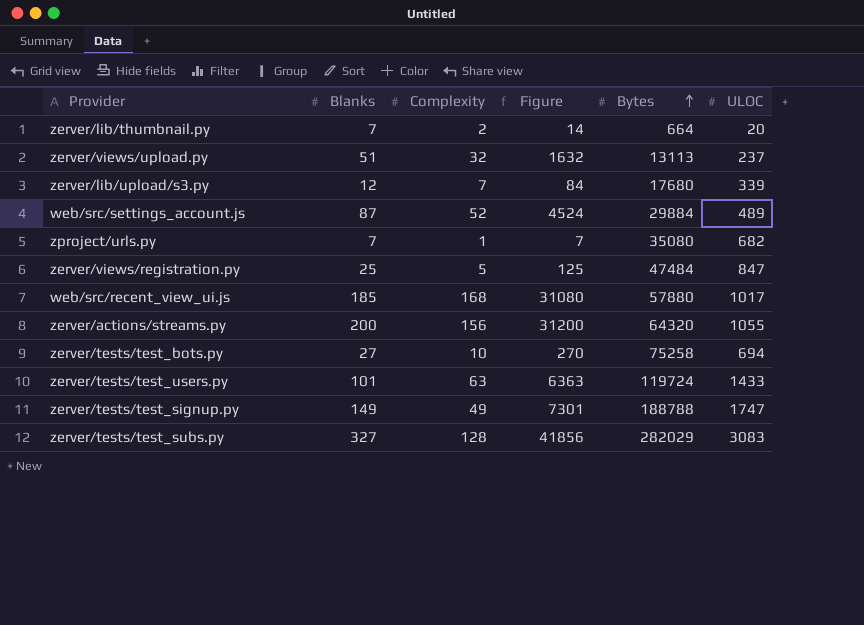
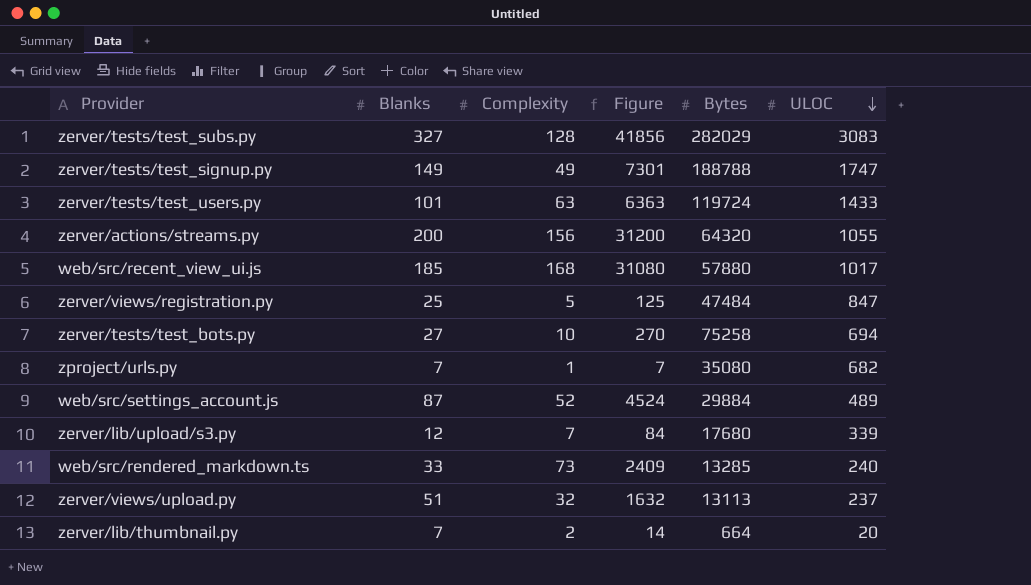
row order: Bytes ascending -> ULOC descending
row web/src/rendered_markdown.ts: none -> 33 | 73 | 2409 | 13285 | 240

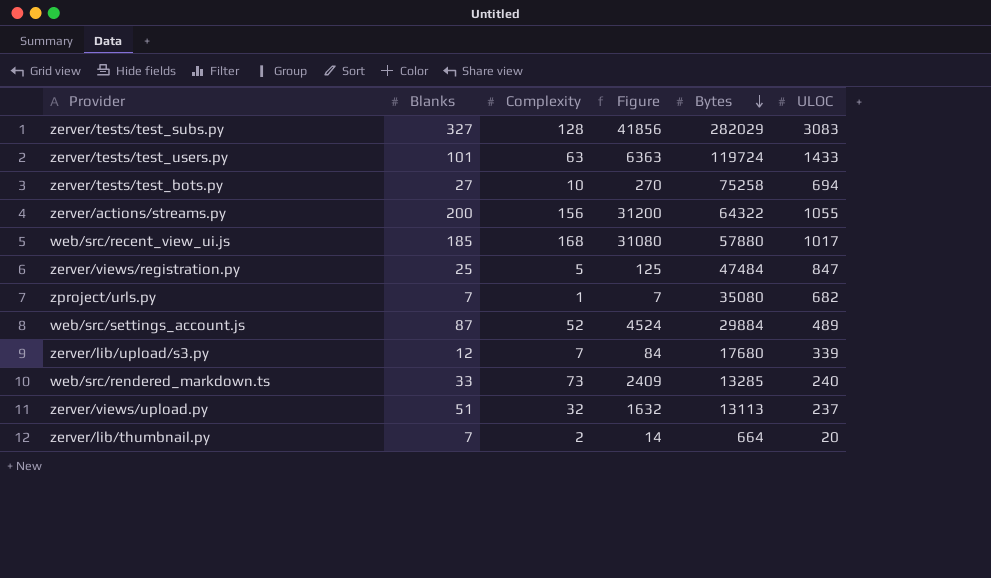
row order: ULOC descending -> Bytes descending
row zerver/tests/test_signup.py: 149 | 49 | 7301 | 188788 | 1747 -> none
zerver/actions/streams.py | Bytes: 64320 -> 64322

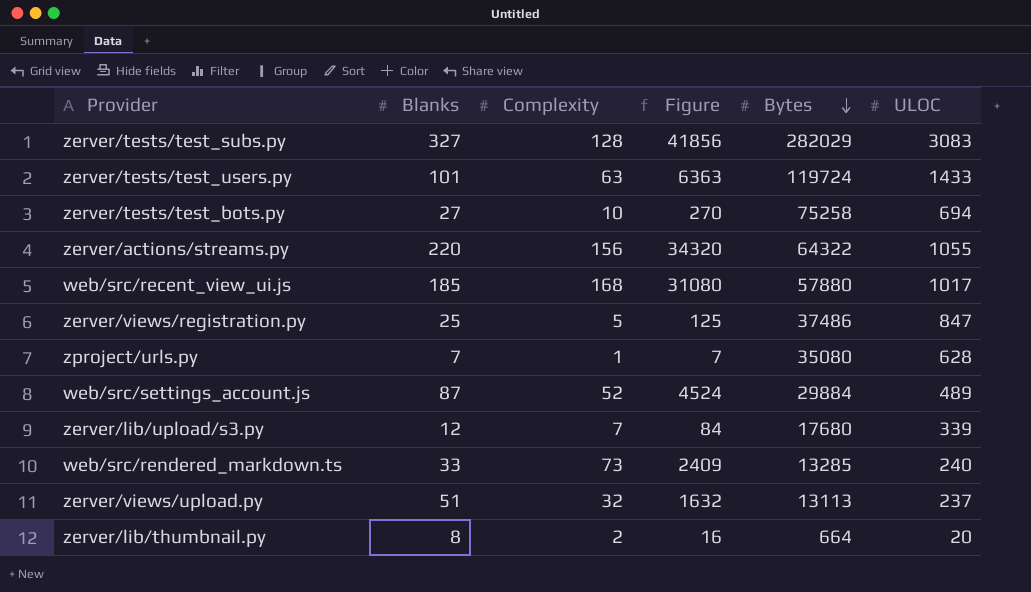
zerver/actions/streams.py | Blanks: 200 -> 220
zerver/actions/streams.py | Figure: 31200 -> 34320
zerver/views/registration.py | Bytes: 47484 -> 37486
zproject/urls.py | ULOC: 682 -> 628
zerver/lib/thumbnail.py | Blanks: 7 -> 8
zerver/lib/thumbnail.py | Figure: 14 -> 16

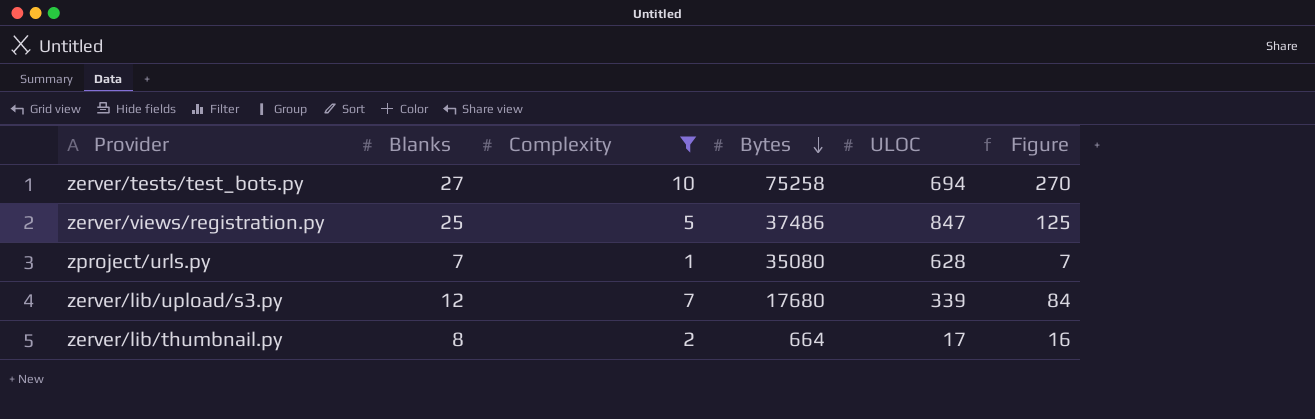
filter: none -> Complexity <= 10
column Figure | position: 4 -> 6
zerver/lib/thumbnail.py | ULOC: 20 -> 17

